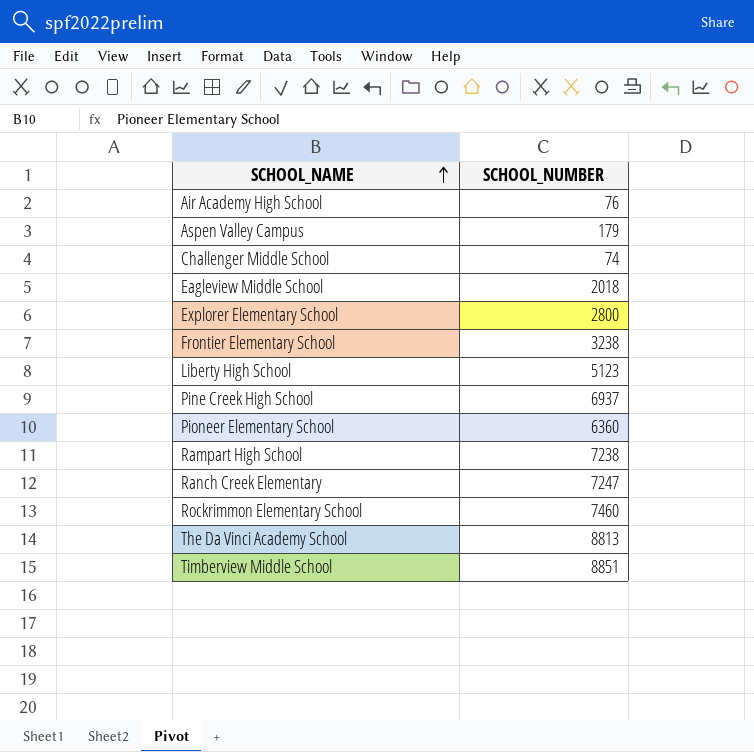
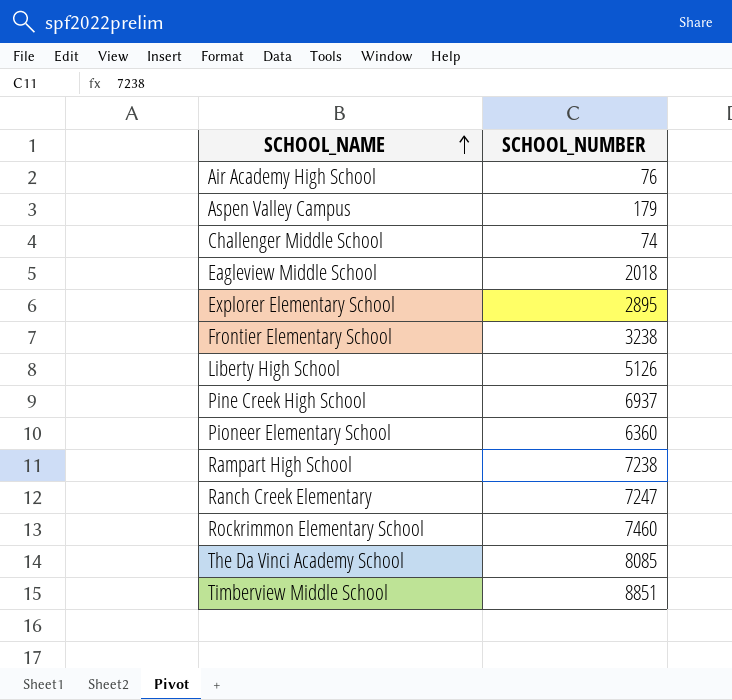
Explorer Elementary School | SCHOOL_NUMBER: 2800 -> 2895
Liberty High School | SCHOOL_NUMBER: 5123 -> 5126
The Da Vinci Academy School | SCHOOL_NUMBER: 8813 -> 8085

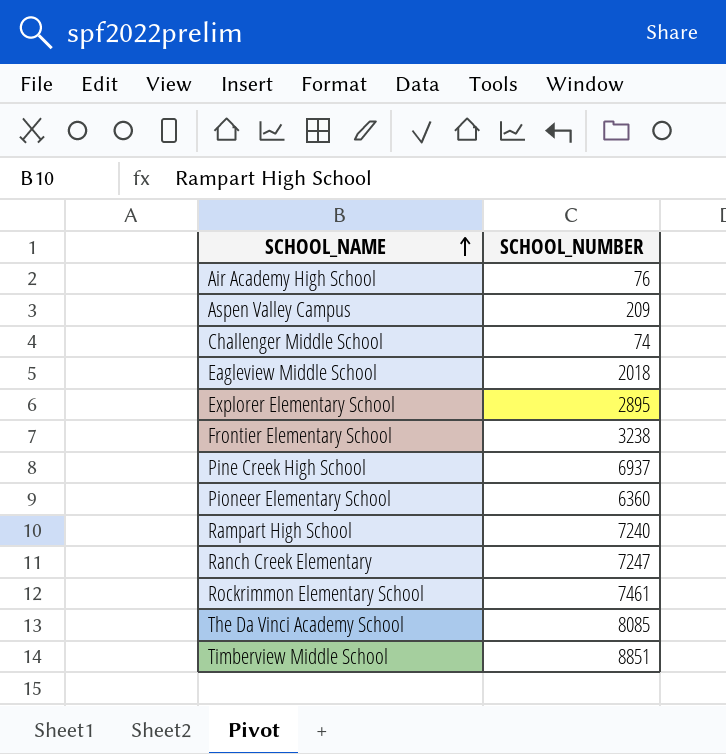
row Liberty High School: 5126 -> none
Aspen Valley Campus | SCHOOL_NUMBER: 179 -> 209
Rampart High School | SCHOOL_NUMBER: 7238 -> 7240
Rockrimmon Elementary School | SCHOOL_NUMBER: 7460 -> 7461

